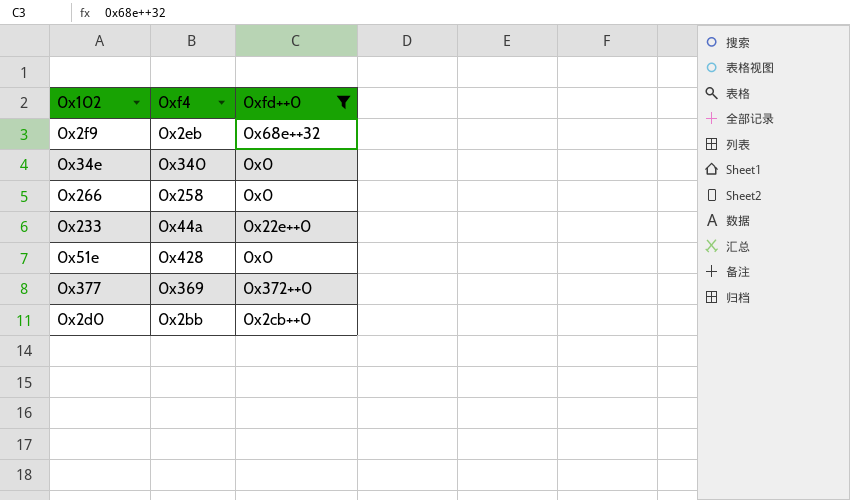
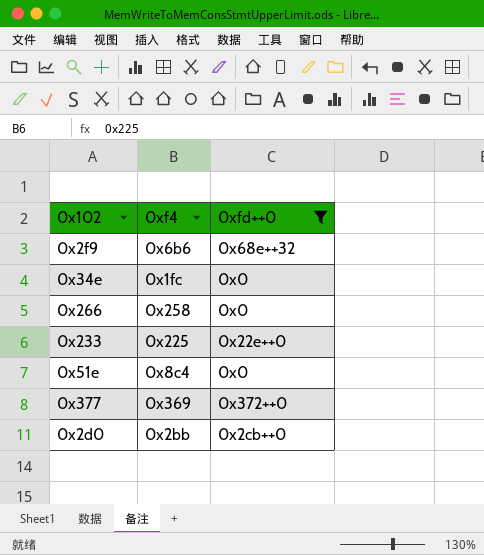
0x2f9 | 0xf4: 0x2eb -> 0x6b6
0x34e | 0xf4: 0x340 -> 0x1fc
0x233 | 0xf4: 0x44a -> 0x225
0x51e | 0xf4: 0x428 -> 0x8c4

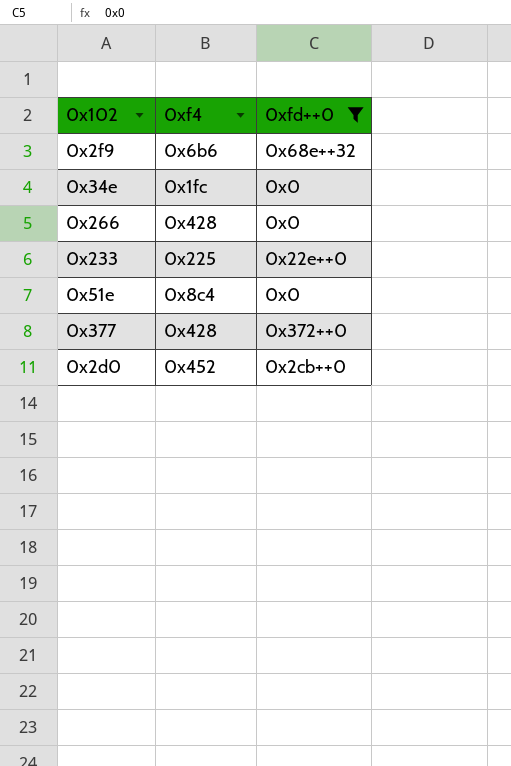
0x266 | 0xf4: 0x258 -> 0x428
0x377 | 0xf4: 0x369 -> 0x428
0x2d0 | 0xf4: 0x2bb -> 0x452

